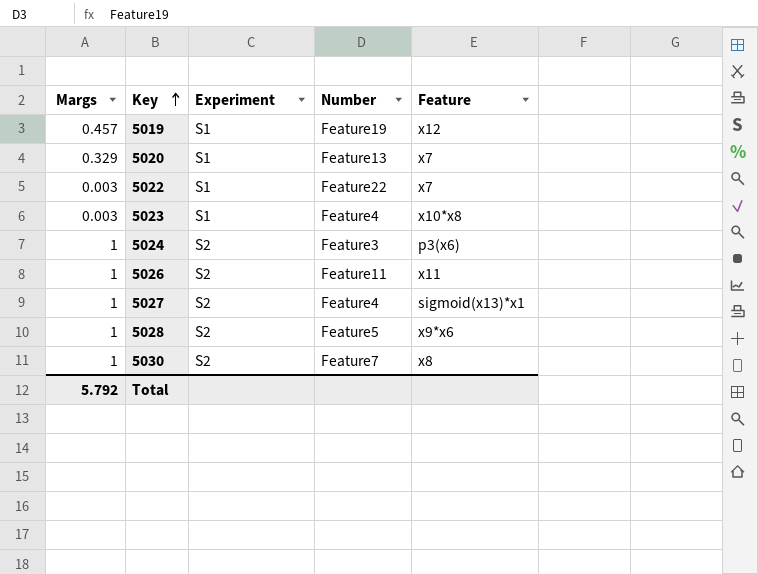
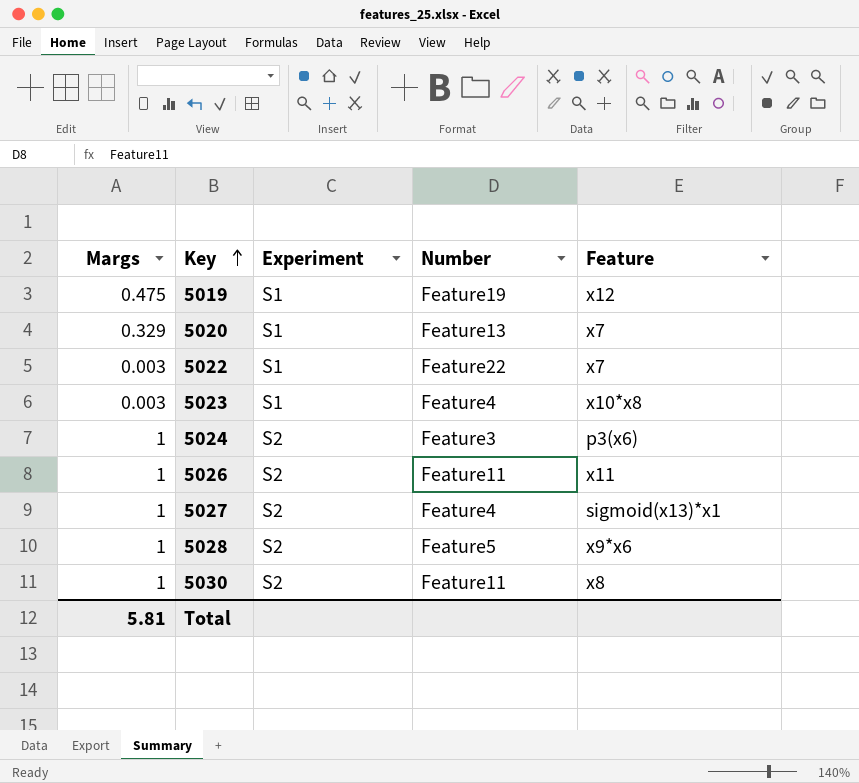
5019 | Margs: 0.457 -> 0.475
5030 | Number: Feature7 -> Feature11
Total | Margs: 5.792 -> 5.81

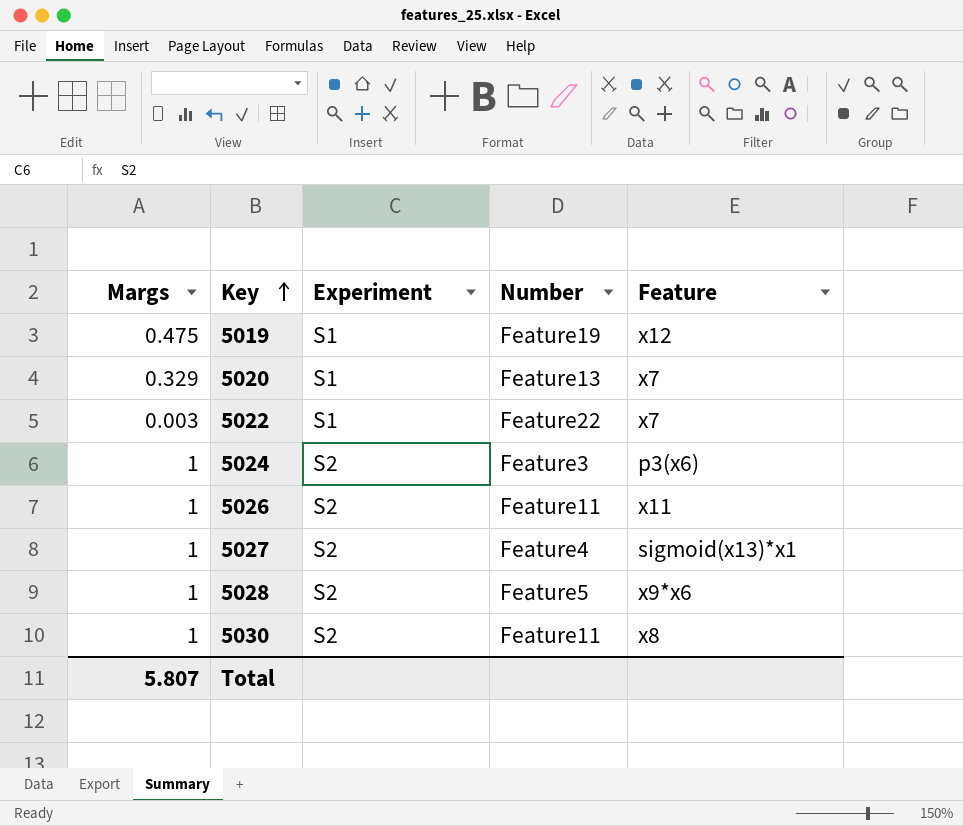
row 5023: 0.003 | S1 | Feature4 | x10*x8 -> none
Total | Margs: 5.81 -> 5.807

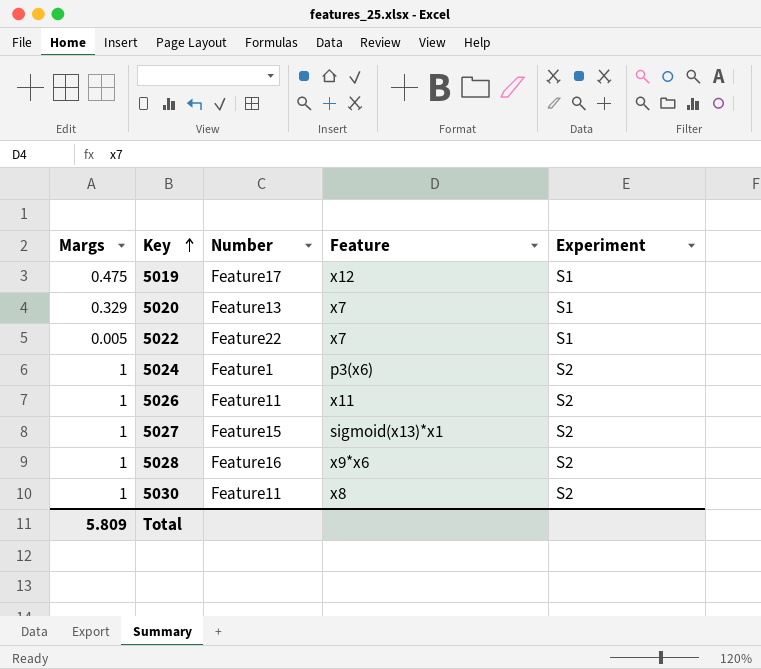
column Experiment | position: 3 -> 5
5019 | Number: Feature19 -> Feature17
5022 | Margs: 0.003 -> 0.005
5024 | Number: Feature3 -> Feature1
5027 | Number: Feature4 -> Feature15
5028 | Number: Feature5 -> Feature16
Total | Margs: 5.807 -> 5.809

